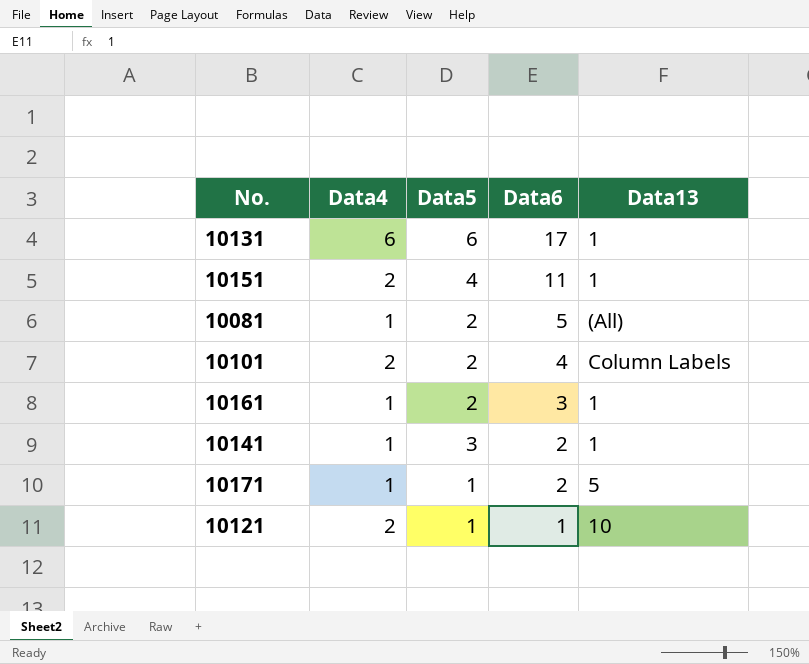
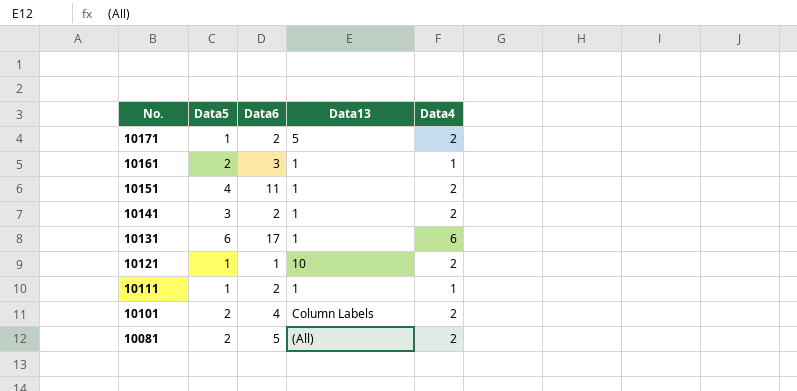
row order: Data6 descending -> No. descending
column Data4 | position: 2 -> 5
10171 | Data4: 1 -> 2
10141 | Data4: 1 -> 2
row 10111: none -> 1 | 2 | 1 | 1
10081 | Data4: 1 -> 2

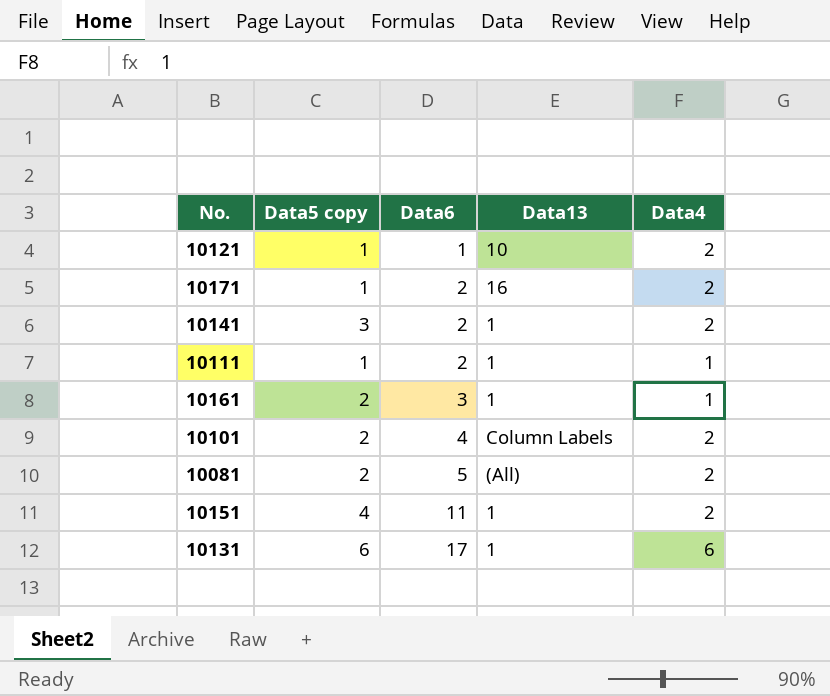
row order: No. descending -> Data6 ascending
column name: Data5 -> Data5 copy
10171 | Data13: 5 -> 16

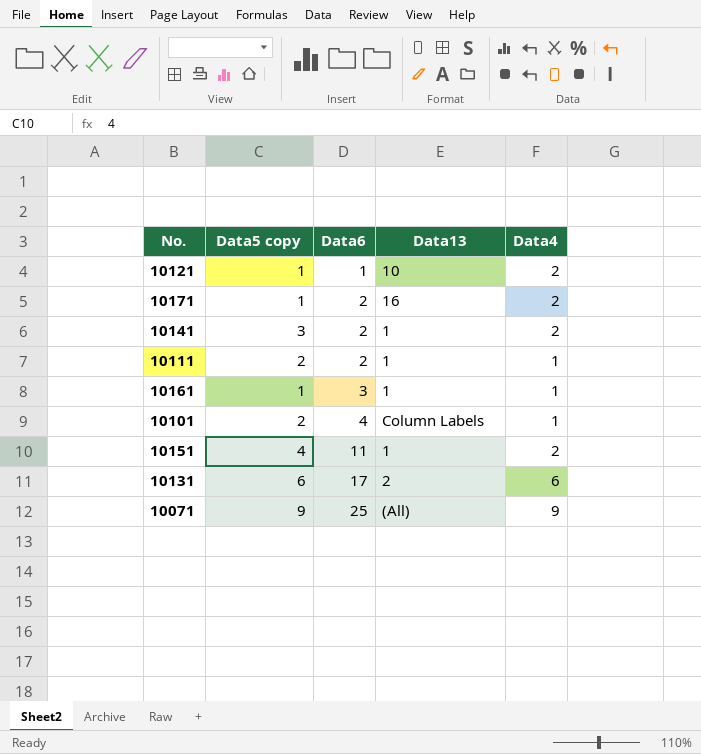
row 10081: 2 | 5 | (All) | 2 -> none
10111 | Data5 copy: 1 -> 2
10161 | Data5 copy: 2 -> 1
10101 | Data4: 2 -> 1
10131 | Data13: 1 -> 2
row 10071: none -> 9 | 25 | (All) | 9

